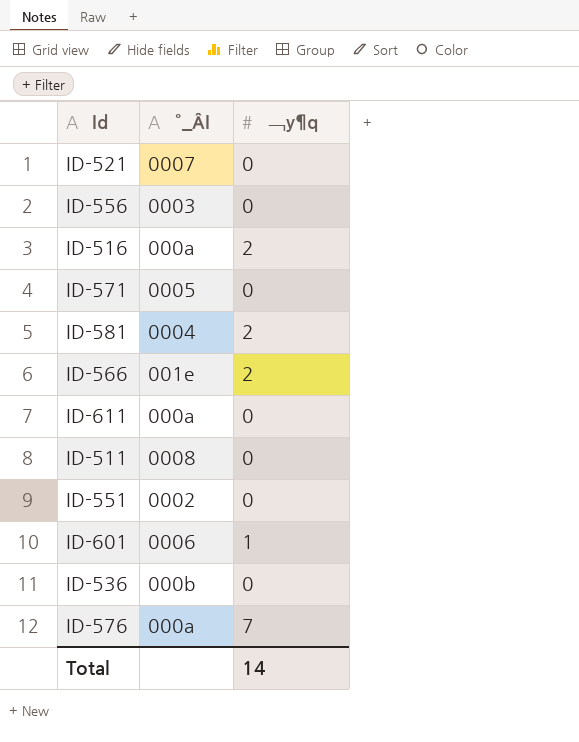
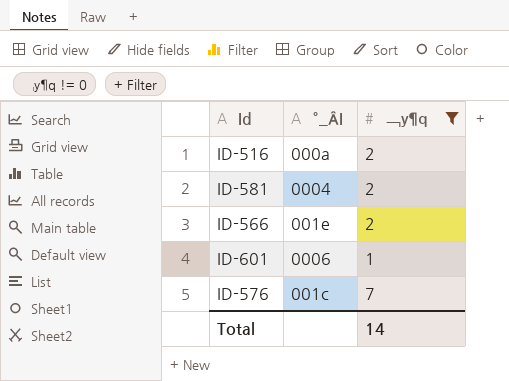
filter: none -> ¬y¶q != 0
ID-576 | °_ÂI: 000a -> 001c

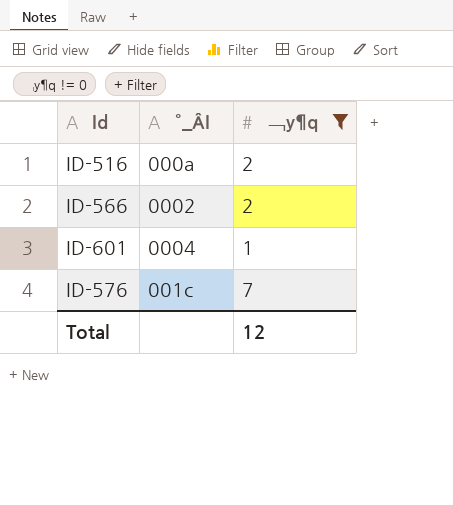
row ID-581: 0004 | 2 -> none
ID-566 | °_ÂI: 001e -> 0002
ID-601 | °_ÂI: 0006 -> 0004
Total | ¬y¶q: 14 -> 12

